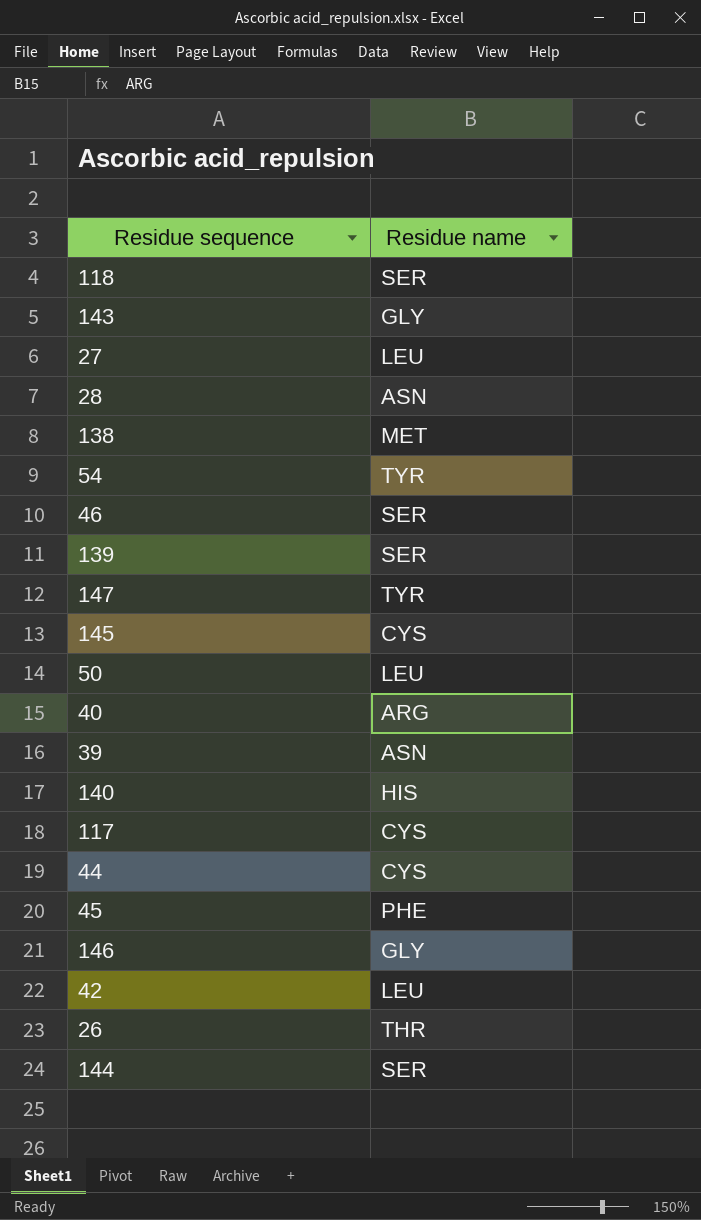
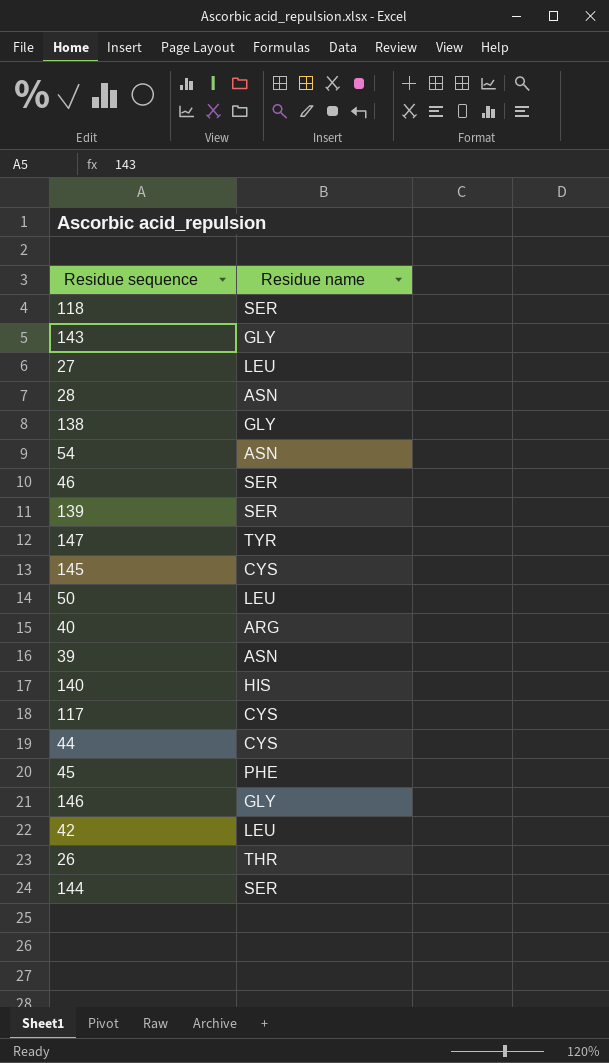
138 | Residue name: MET -> GLY
54 | Residue name: TYR -> ASN

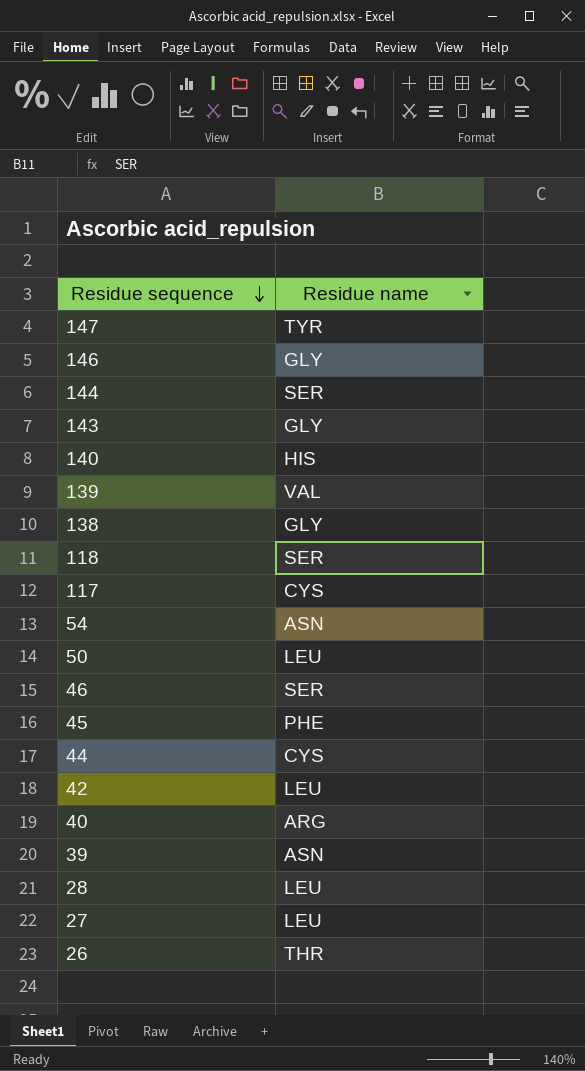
row order: none -> Residue sequence descending
row 145: CYS -> none
139 | Residue name: SER -> VAL
28 | Residue name: ASN -> LEU

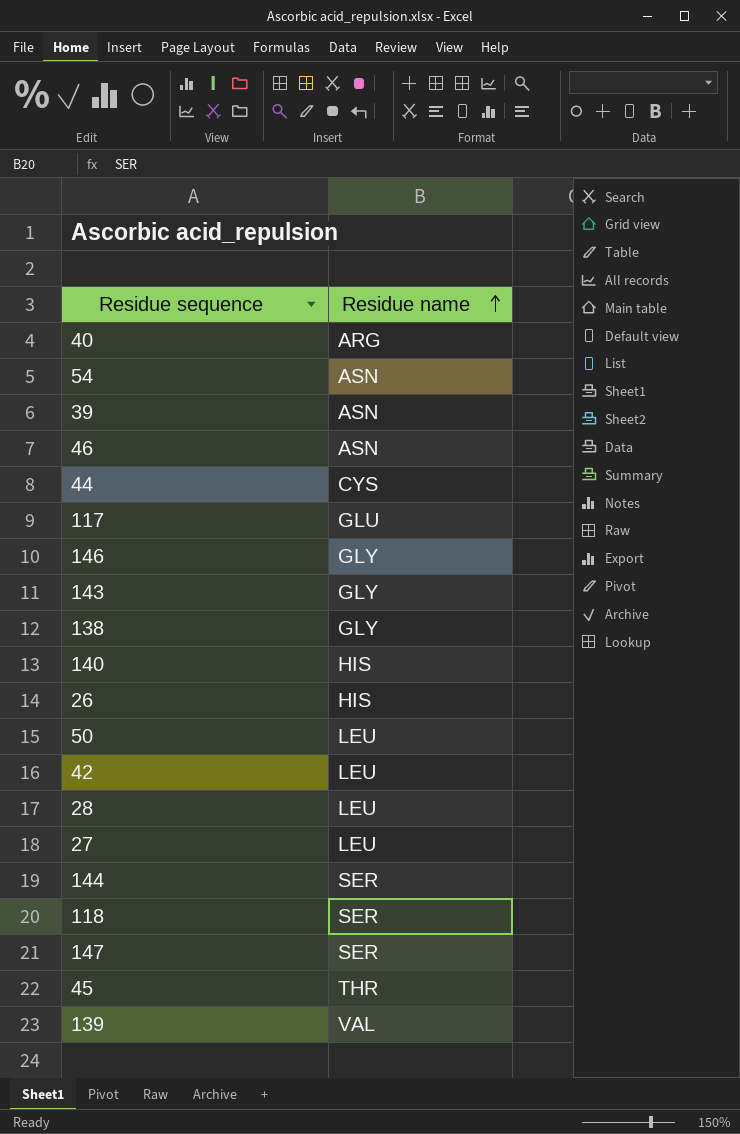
row order: Residue sequence descending -> Residue name ascending
46 | Residue name: SER -> ASN
117 | Residue name: CYS -> GLU
26 | Residue name: THR -> HIS
147 | Residue name: TYR -> SER
45 | Residue name: PHE -> THR

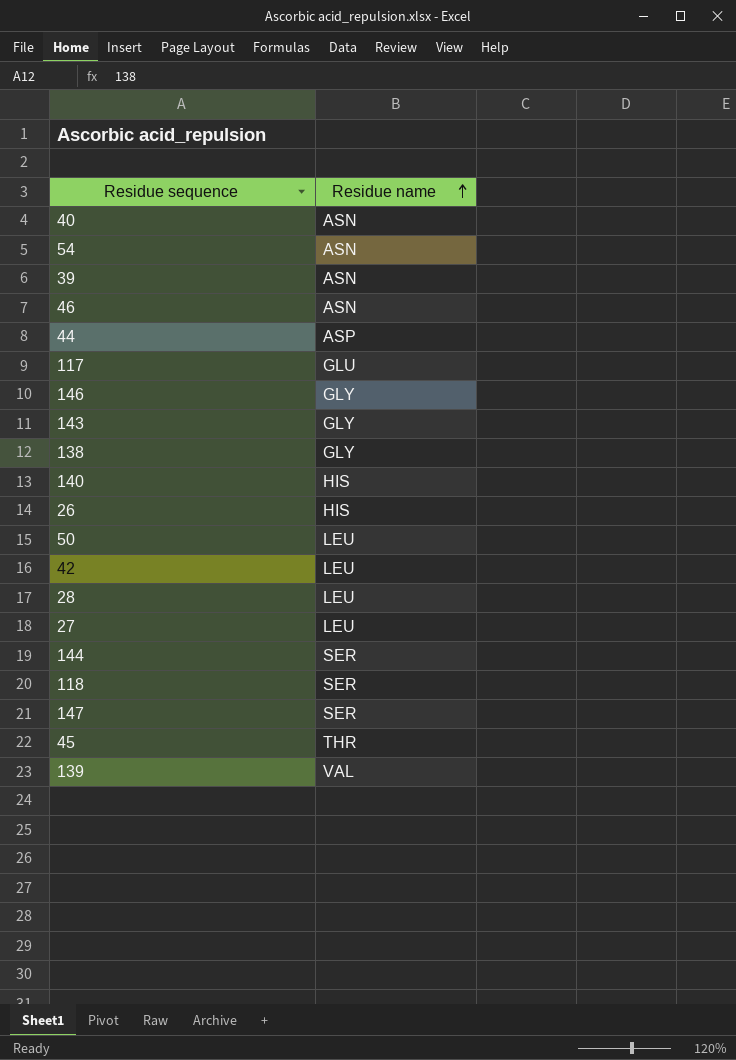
40 | Residue name: ARG -> ASN
44 | Residue name: CYS -> ASP

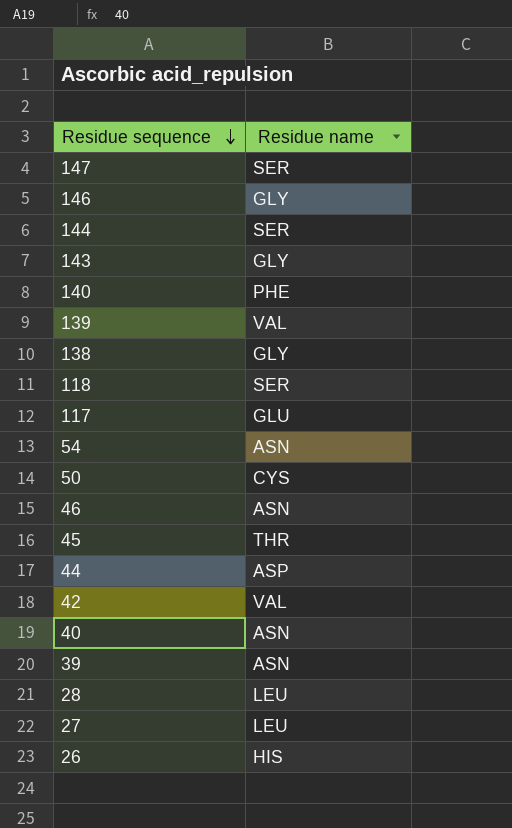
row order: Residue name ascending -> Residue sequence descending
140 | Residue name: HIS -> PHE
50 | Residue name: LEU -> CYS
42 | Residue name: LEU -> VAL

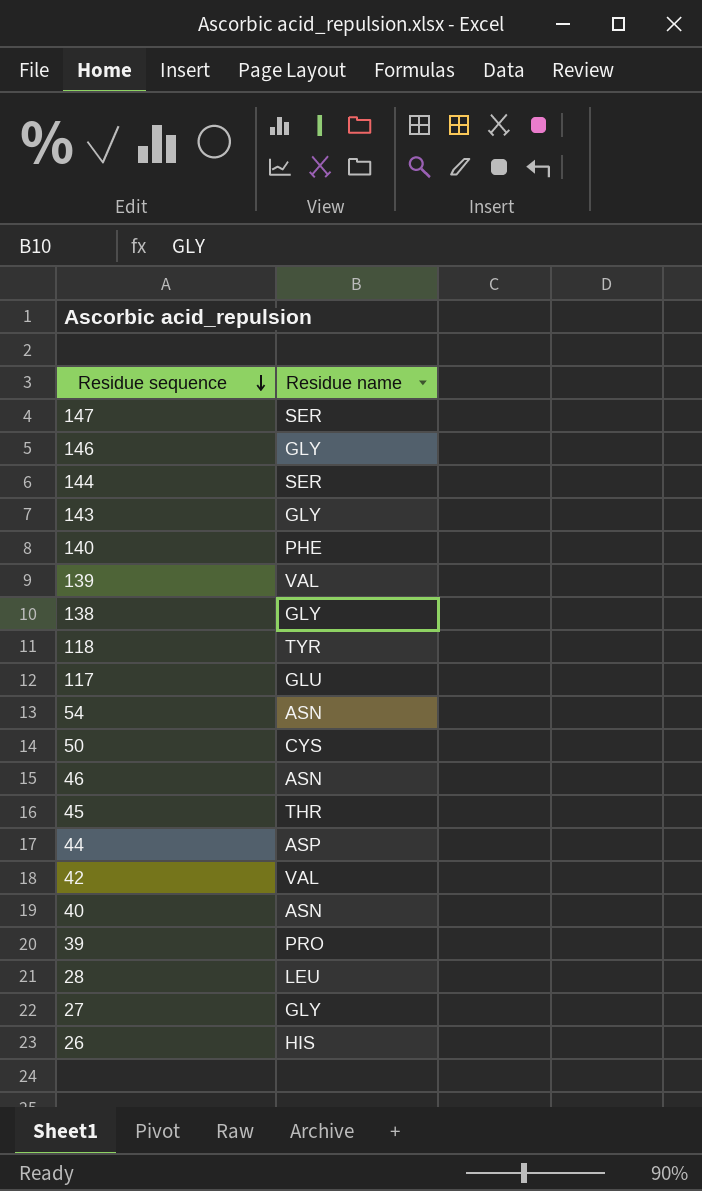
118 | Residue name: SER -> TYR
39 | Residue name: ASN -> PRO
27 | Residue name: LEU -> GLY

